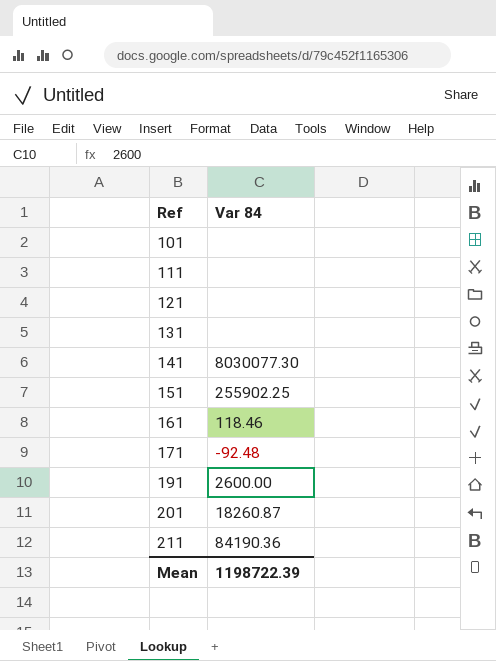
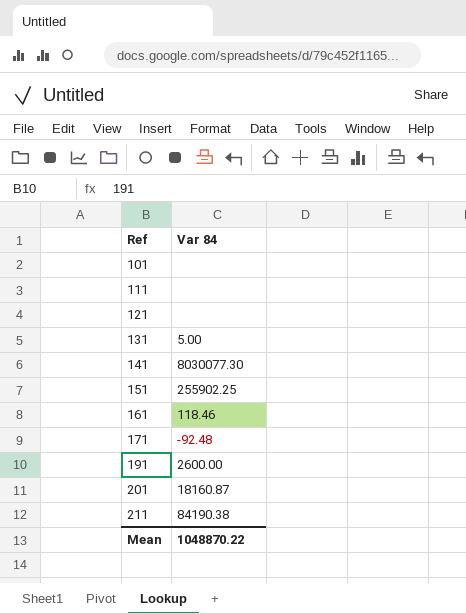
131 | Var 84: none -> 5.00
201 | Var 84: 18260.87 -> 18160.87
211 | Var 84: 84190.36 -> 84190.38
Mean | Var 84: 1198722.39 -> 1048870.22

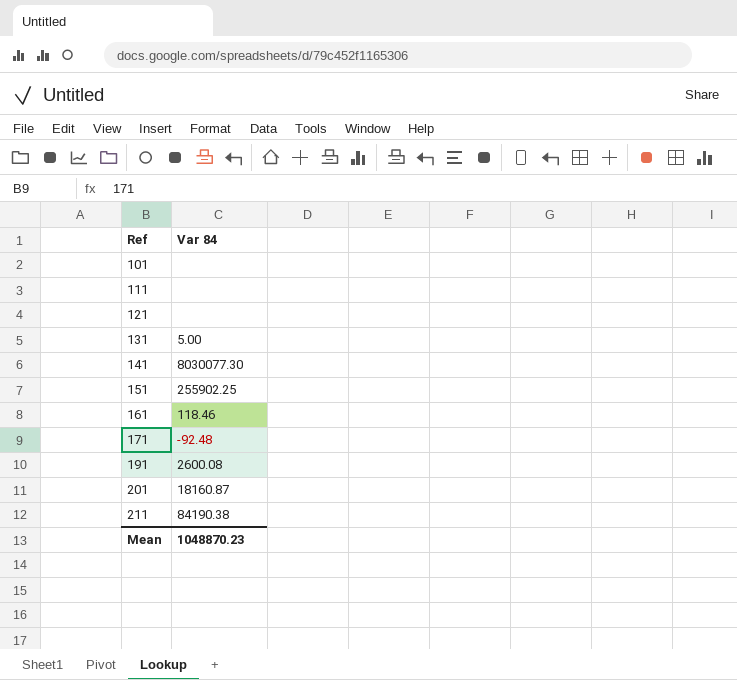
191 | Var 84: 2600.00 -> 2600.08
Mean | Var 84: 1048870.22 -> 1048870.23

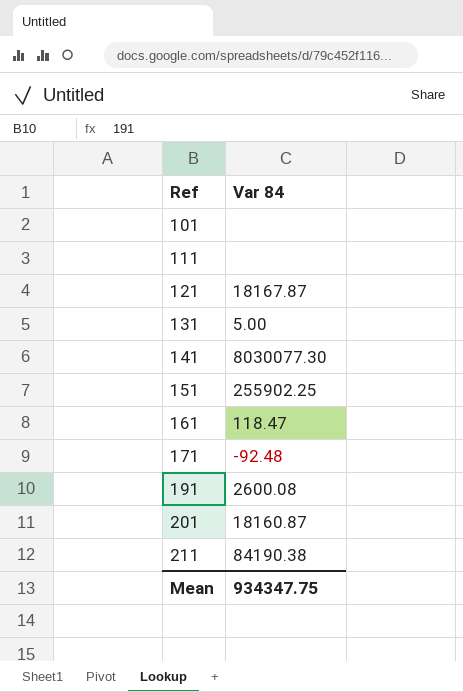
121 | Var 84: none -> 18167.87
161 | Var 84: 118.46 -> 118.47
Mean | Var 84: 1048870.23 -> 934347.75

